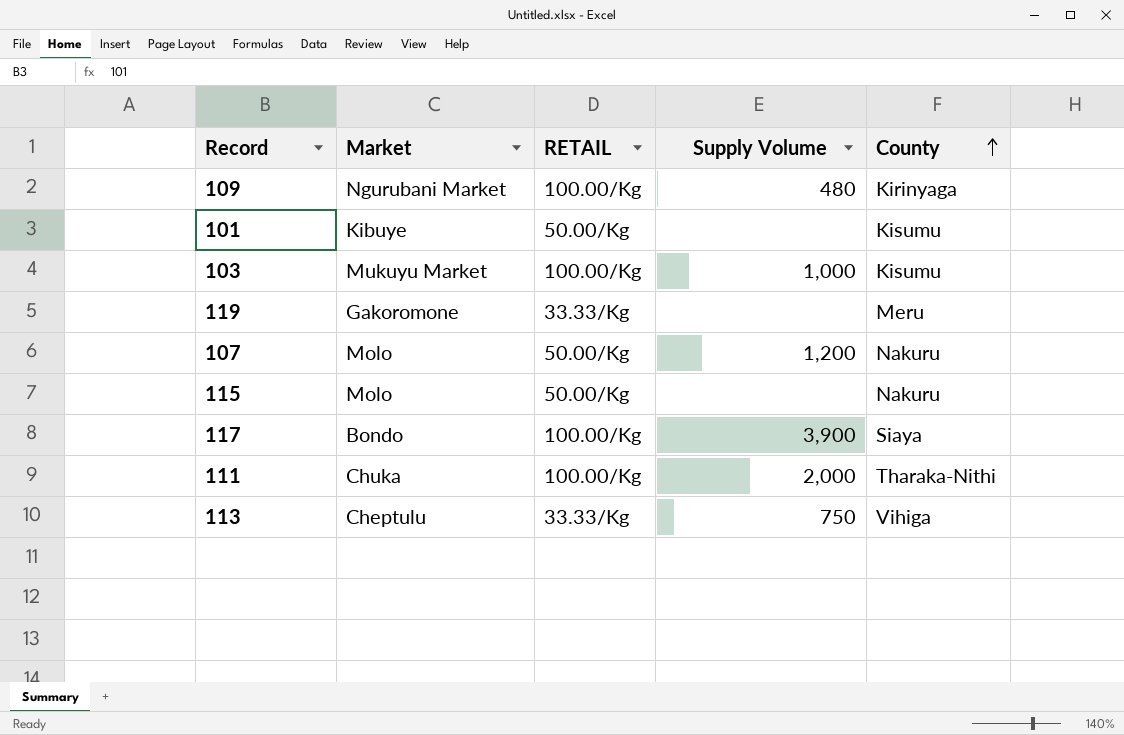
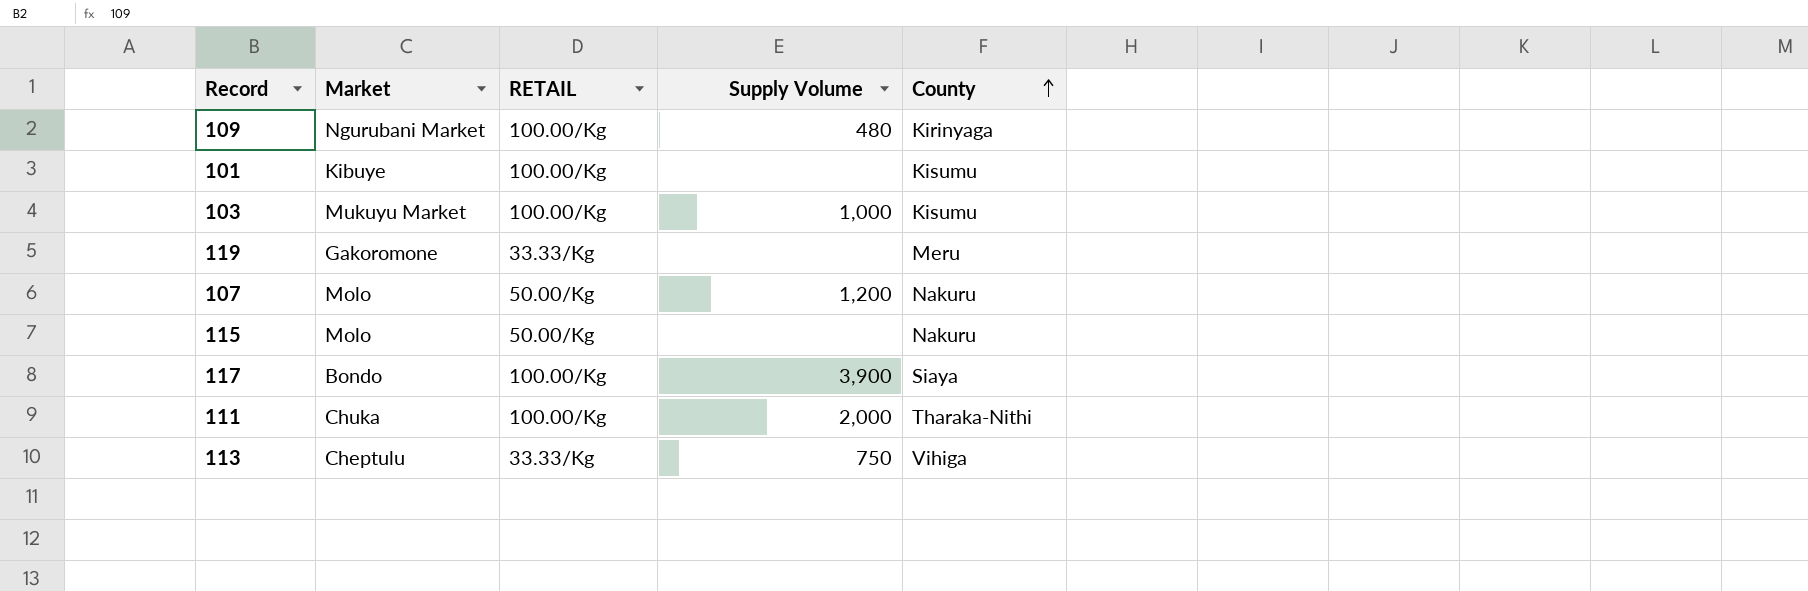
101 | RETAIL: 50.00/Kg -> 100.00/Kg

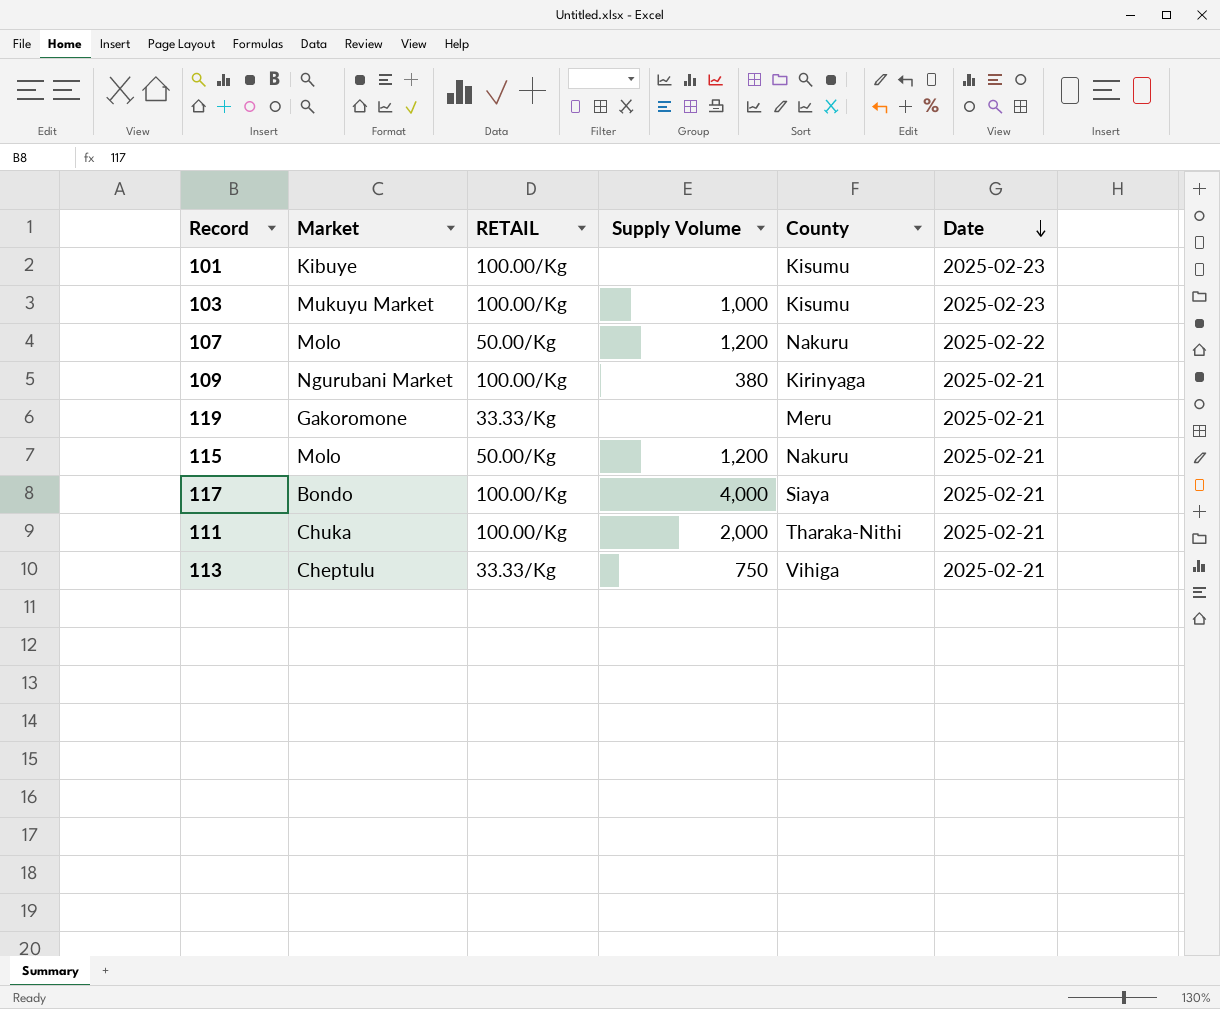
row order: County ascending -> Date descending
column Date | position: none -> 6
109 | Supply Volume: 480 -> 380
115 | Supply Volume: none -> 1,200
117 | Supply Volume: 3,900 -> 4,000

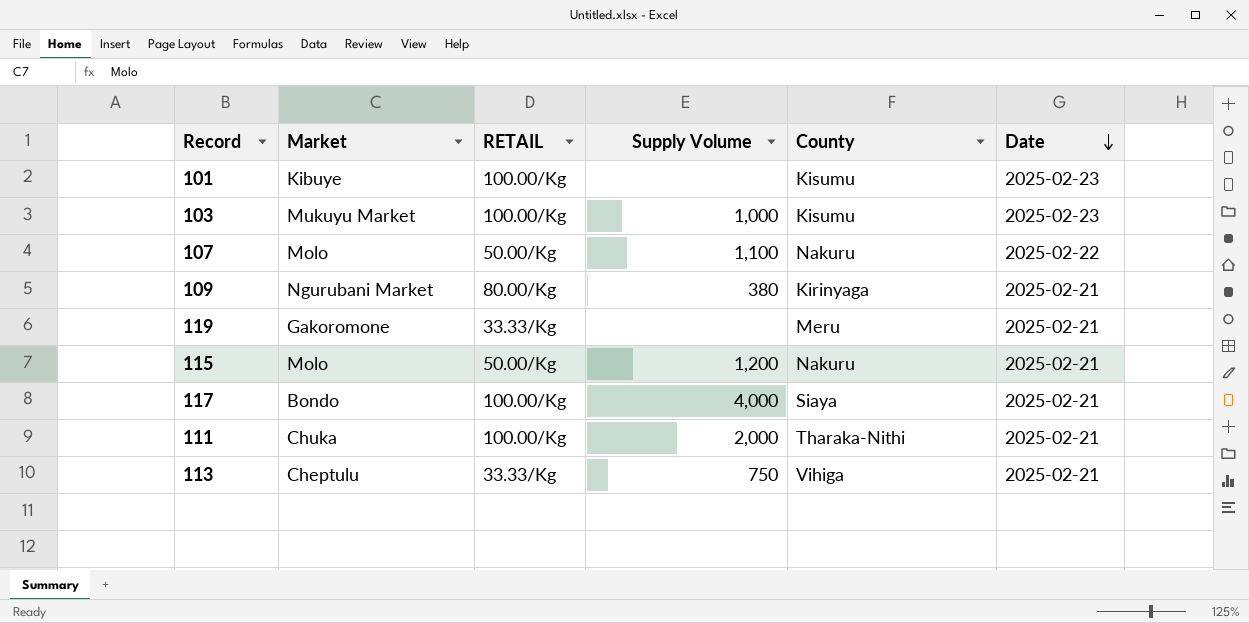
107 | Supply Volume: 1,200 -> 1,100
109 | RETAIL: 100.00/Kg -> 80.00/Kg

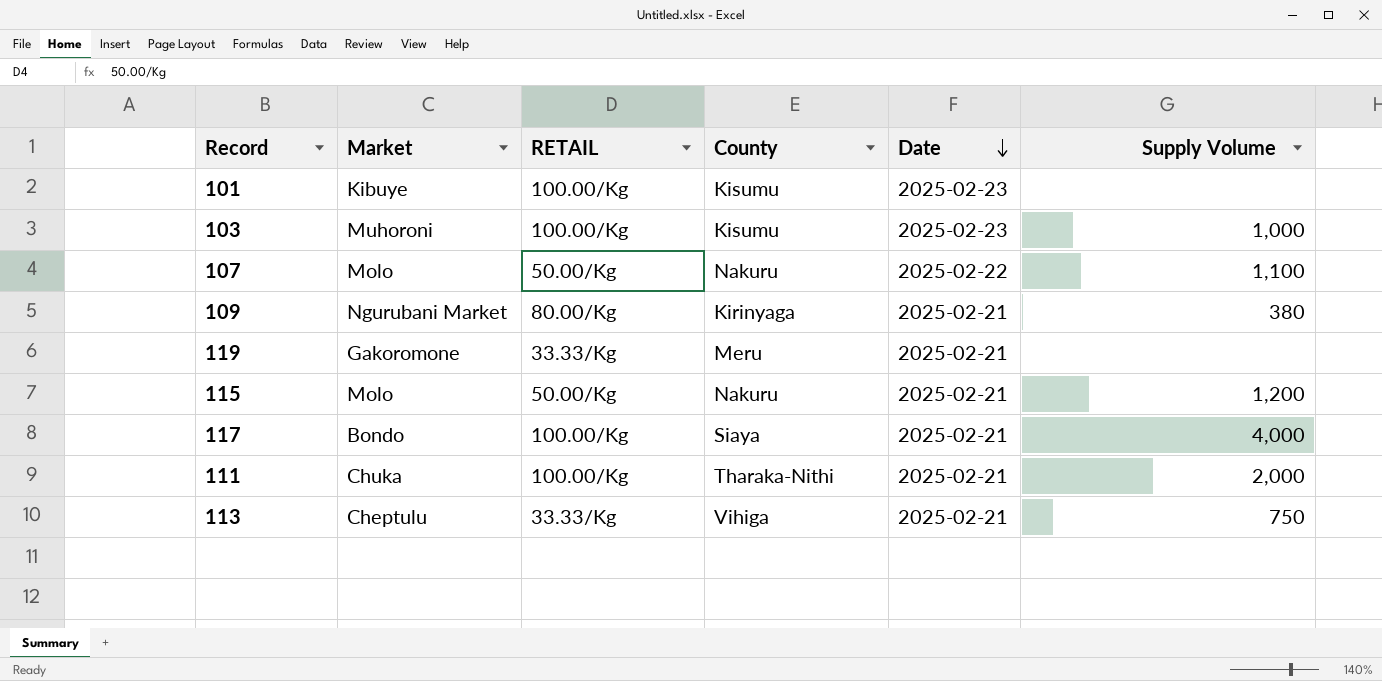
column Supply Volume | position: 4 -> 6
103 | Market: Mukuyu Market -> Muhoroni

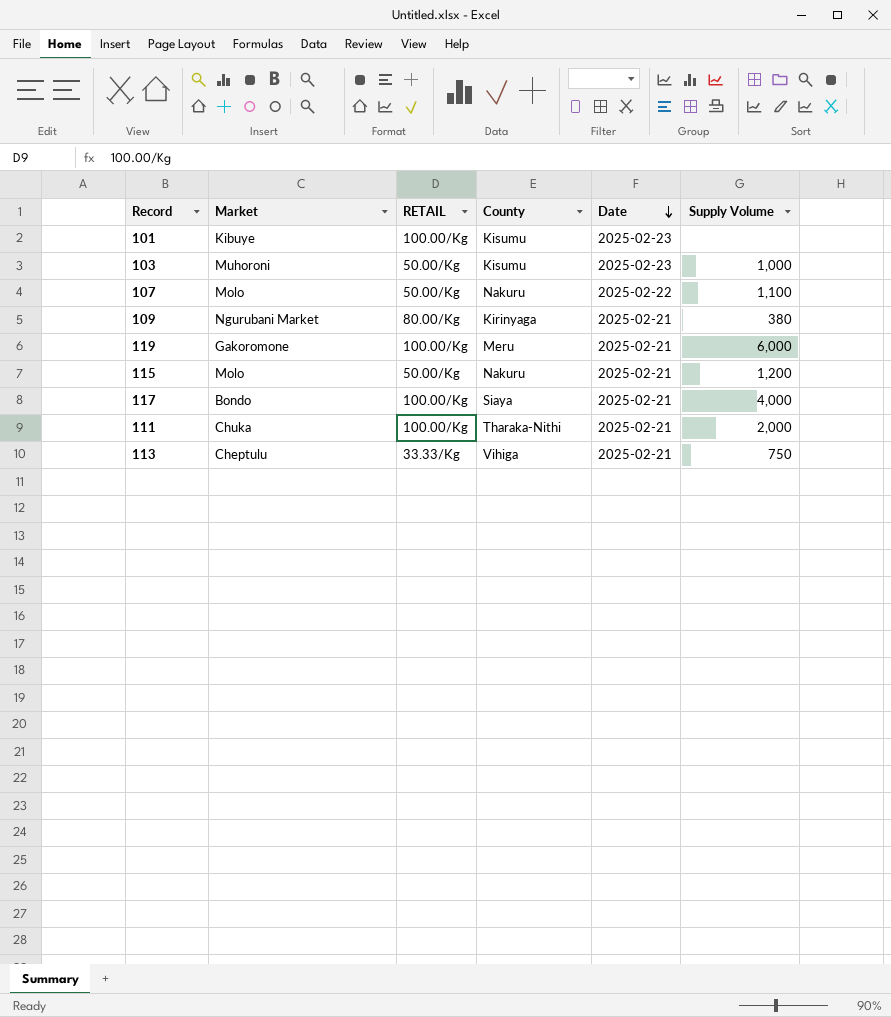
103 | RETAIL: 100.00/Kg -> 50.00/Kg
119 | RETAIL: 33.33/Kg -> 100.00/Kg
119 | Supply Volume: none -> 6,000

